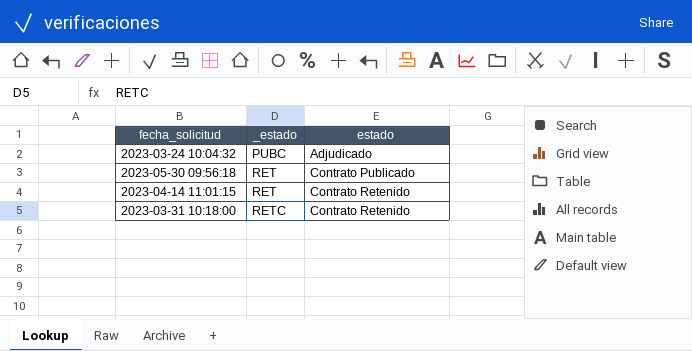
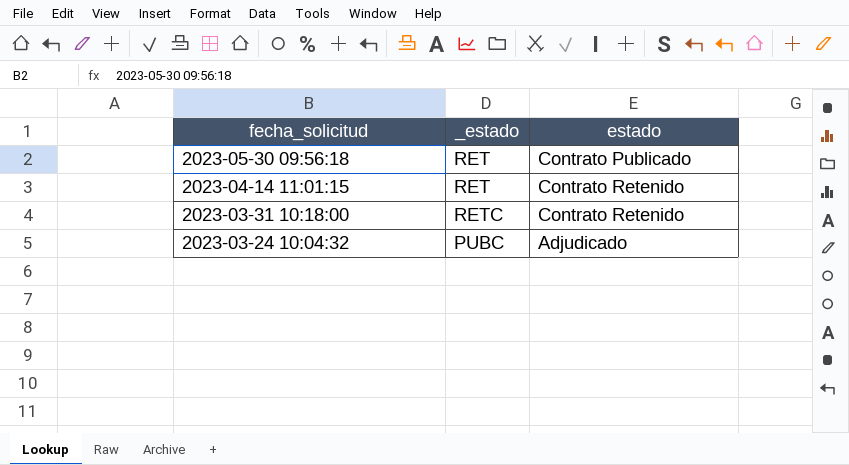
row order: _estado ascending -> fecha_solicitud descending

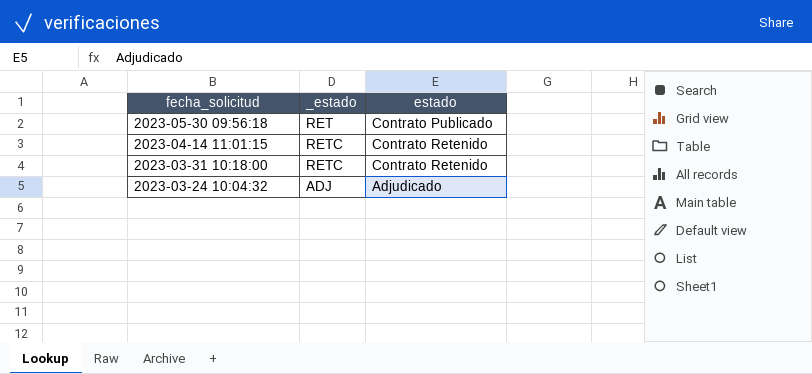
2023-04-14 11:01:15 | _estado: RET -> RETC
2023-03-24 10:04:32 | _estado: PUBC -> ADJ

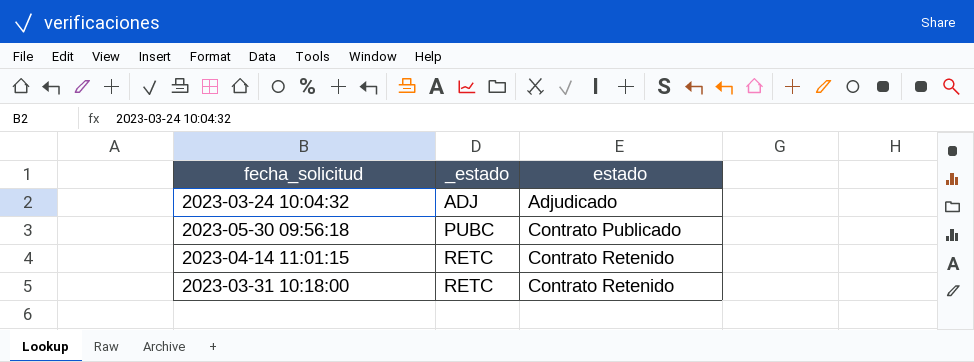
row order: fecha_solicitud descending -> _estado ascending
2023-05-30 09:56:18 | _estado: RET -> PUBC

